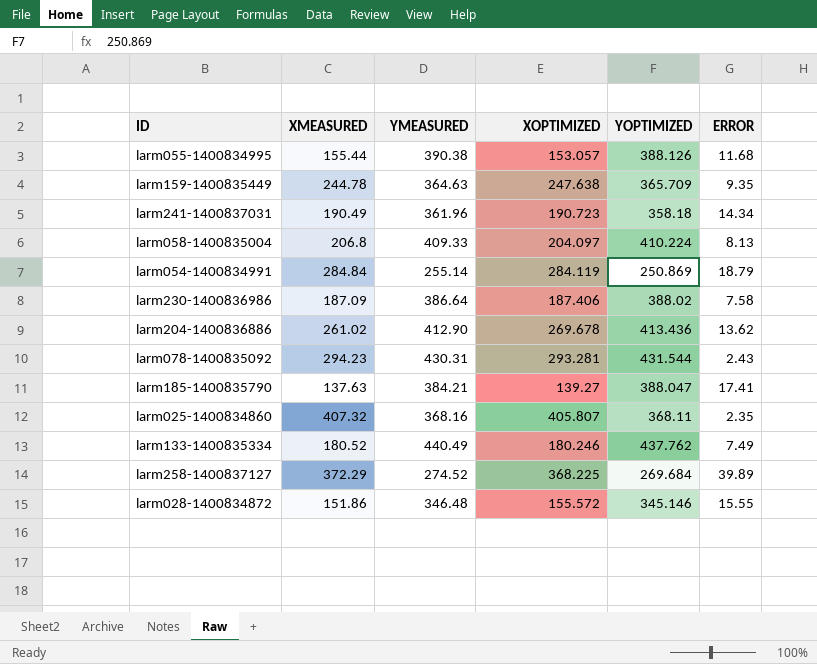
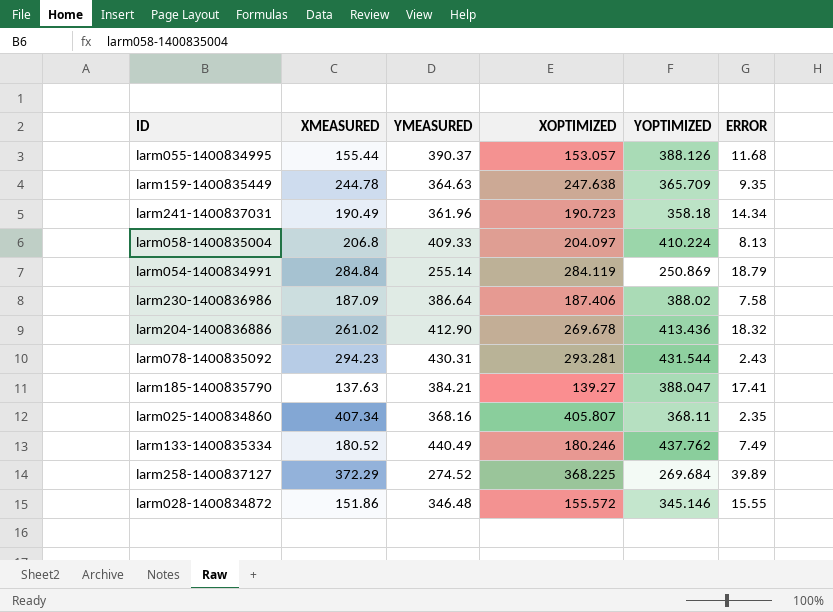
larm055-1400834995 | YMEASURED: 390.38 -> 390.37
larm204-1400836886 | ERROR: 13.62 -> 18.32
larm025-1400834860 | XMEASURED: 407.32 -> 407.34

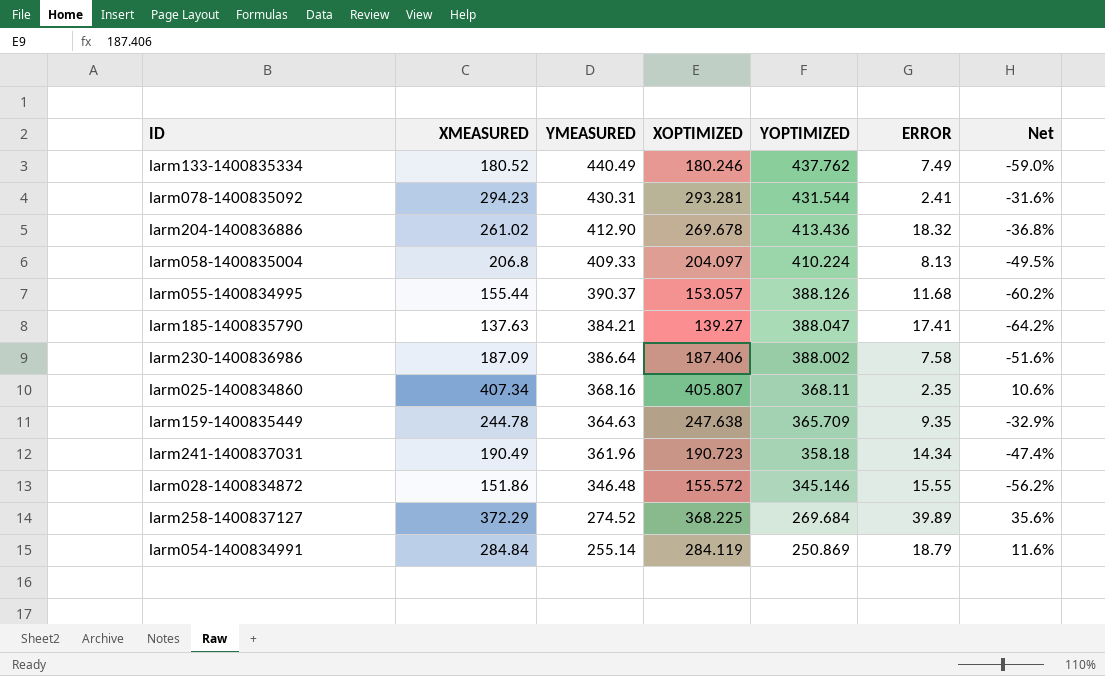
row order: none -> YOPTIMIZED descending
column Net | formula: none -> ([XMEASURED] - [YMEASURED]) / [YMEASURED]
larm078-1400835092 | ERROR: 2.43 -> 2.41
larm230-1400836986 | YOPTIMIZED: 388.02 -> 388.002

